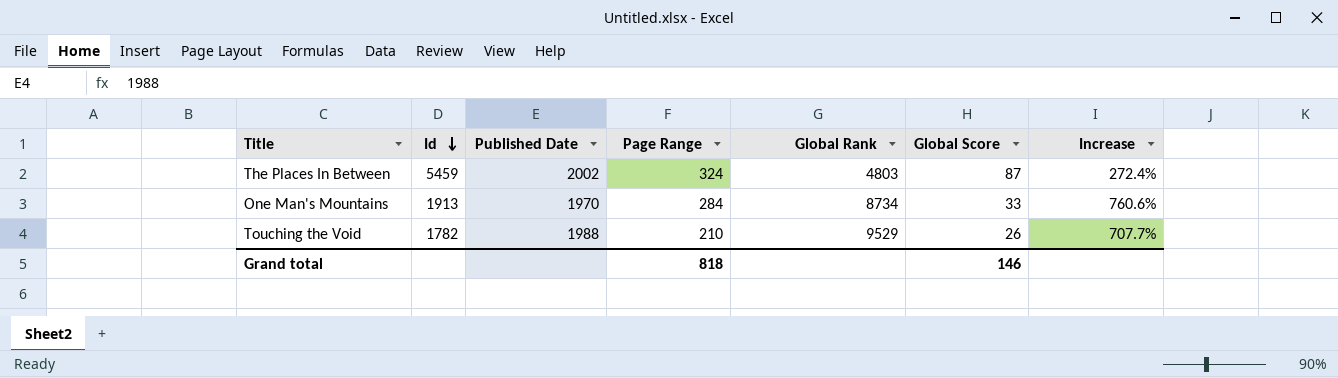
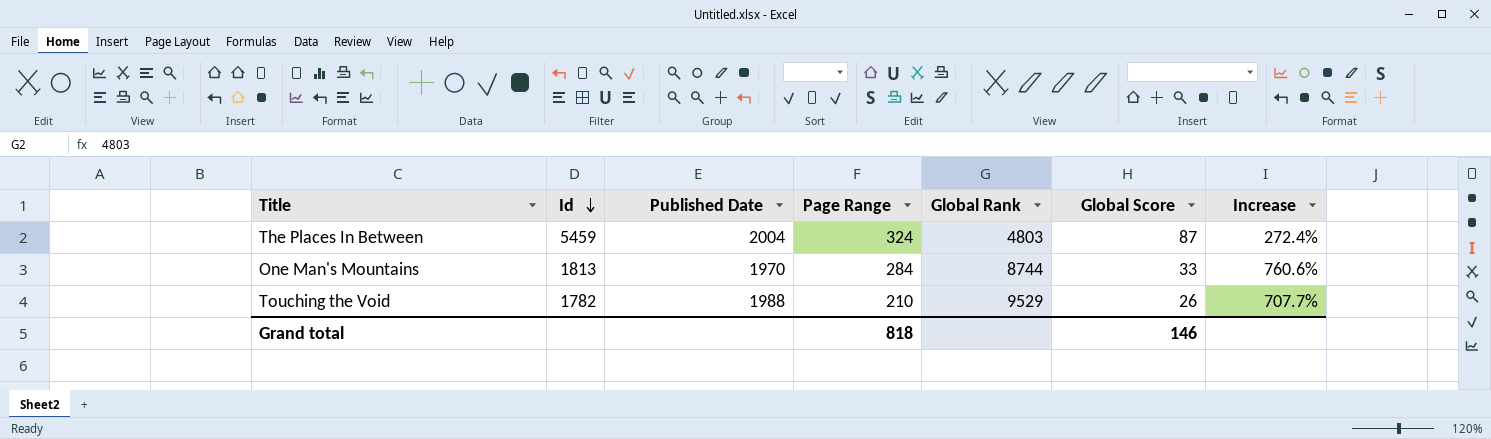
The Places In Between | Published Date: 2002 -> 2004
One Man's Mountains | Id: 1913 -> 1813
One Man's Mountains | Global Rank: 8734 -> 8744

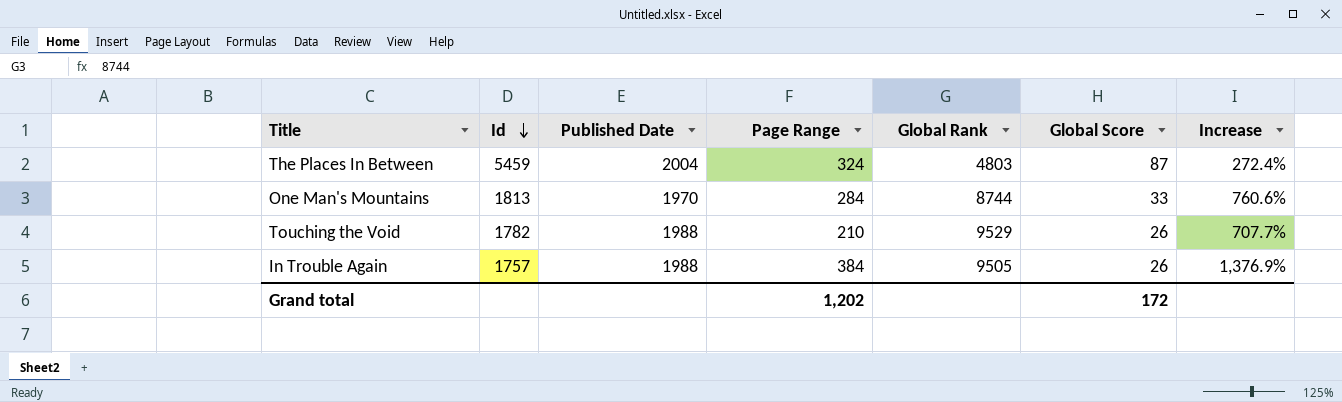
row In Trouble Again: none -> 1757 | 1988 | 384 | 9505 | 26 | 1,376.9%
Grand total | Page Range: 818 -> 1,202
Grand total | Global Score: 146 -> 172

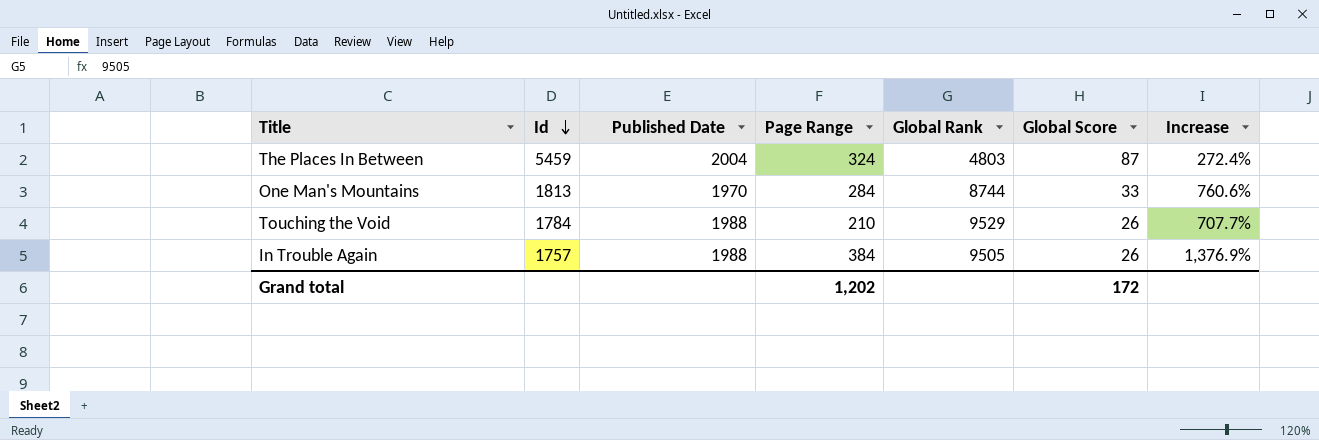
Touching the Void | Id: 1782 -> 1784

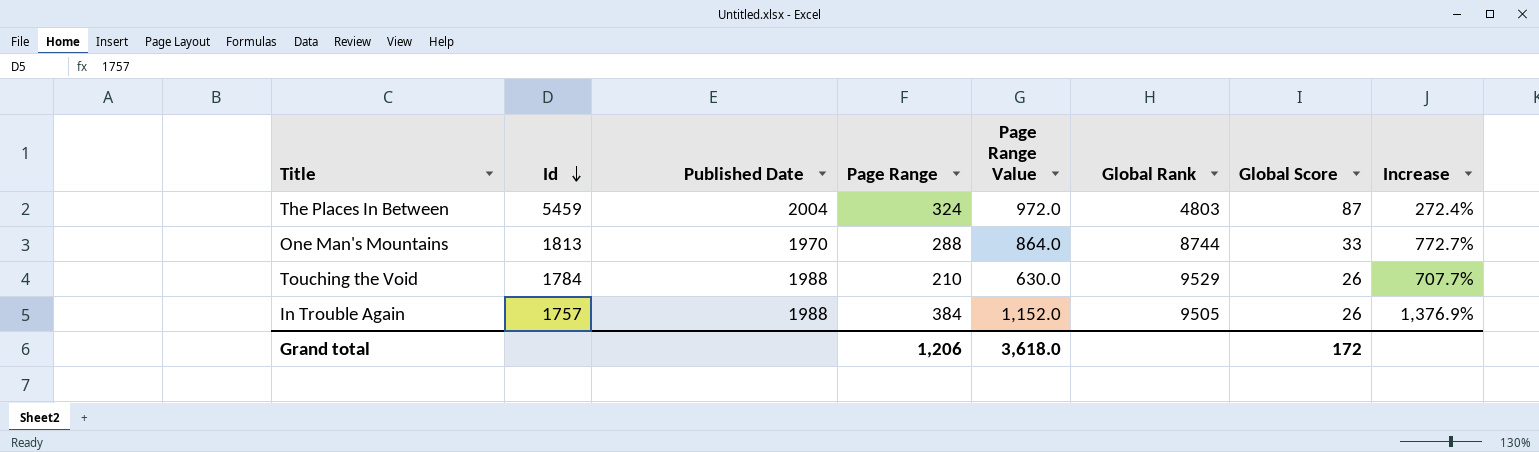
column Page Range Value | formula: none -> [Page Range] * 3
One Man's Mountains | Page Range: 284 -> 288
One Man's Mountains | Increase: 760.6% -> 772.7%
Grand total | Page Range: 1,202 -> 1,206

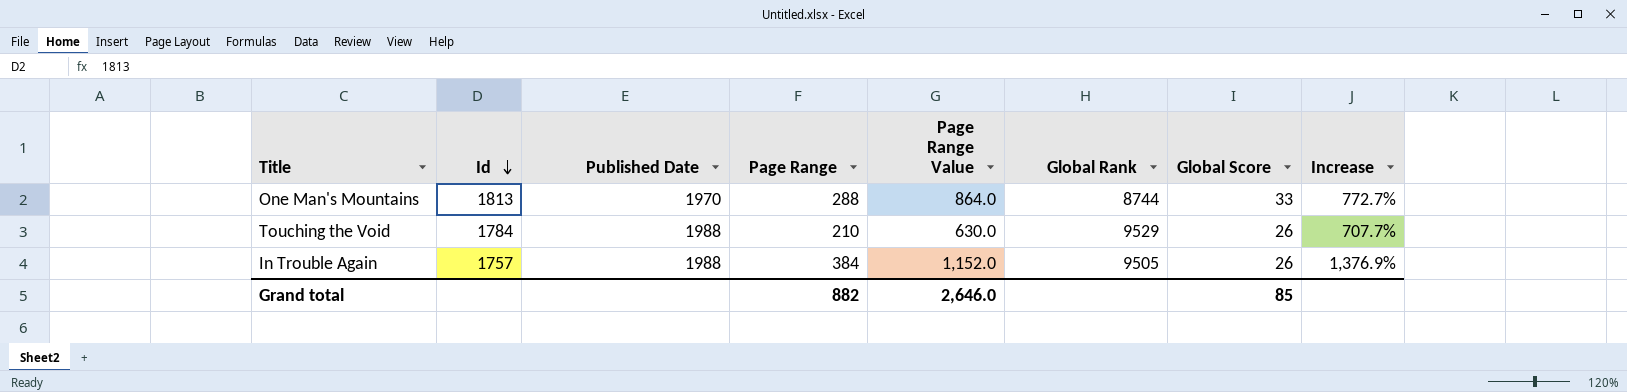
row The Places In Between: 5459 | 2004 | 324 | 972.0 | 4803 | 87 | 272.4% -> none
Grand total | Page Range: 1,206 -> 882
Grand total | Page Range Value: 3,618.0 -> 2,646.0
Grand total | Global Score: 172 -> 85

